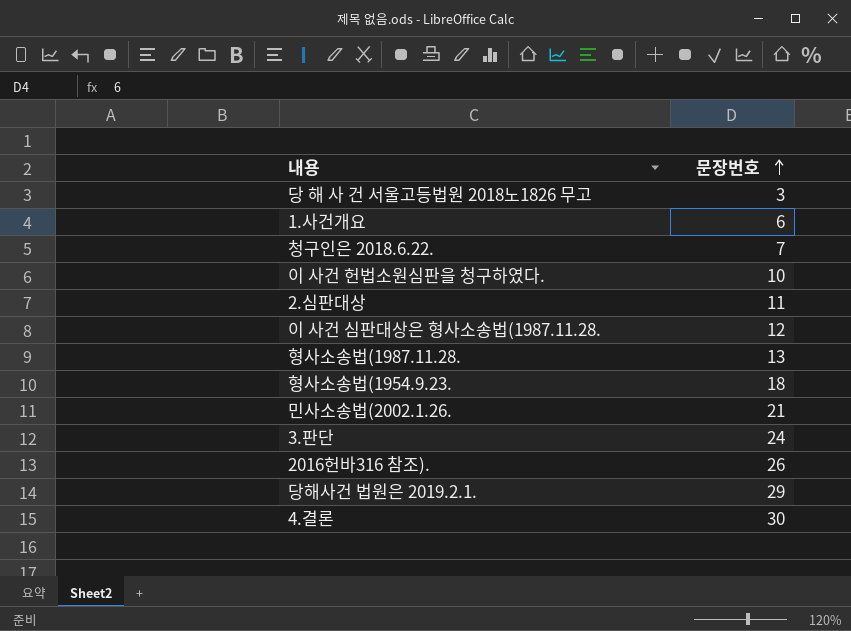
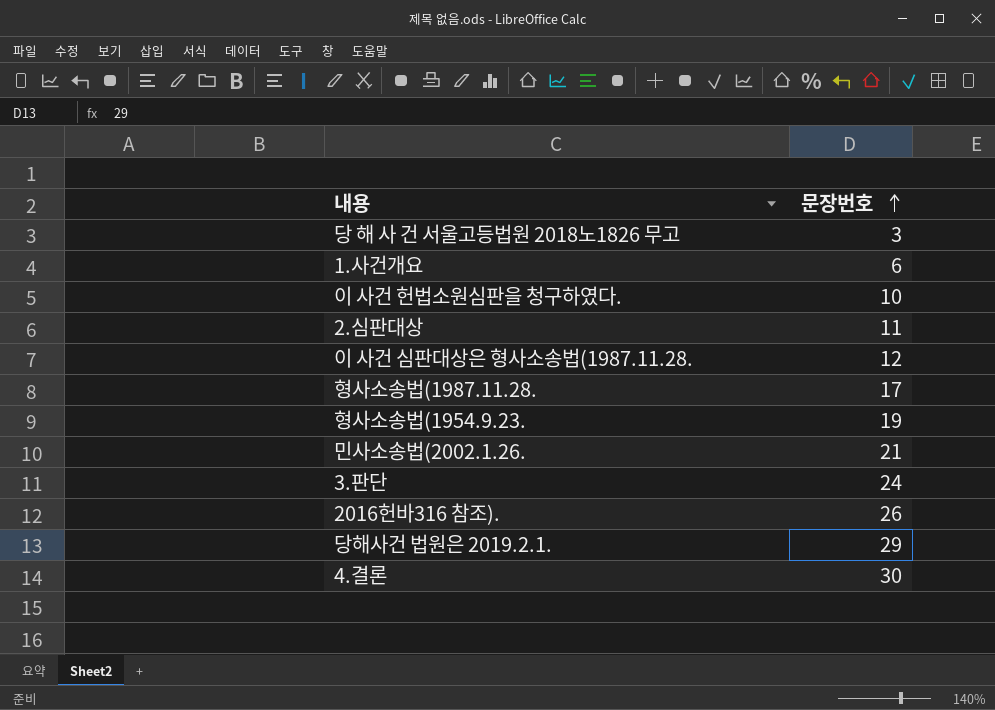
row 청구인은 2018.6.22.: 7 -> none
형사소송법(1987.11.28. | 문장번호: 13 -> 17
형사소송법(1954.9.23. | 문장번호: 18 -> 19

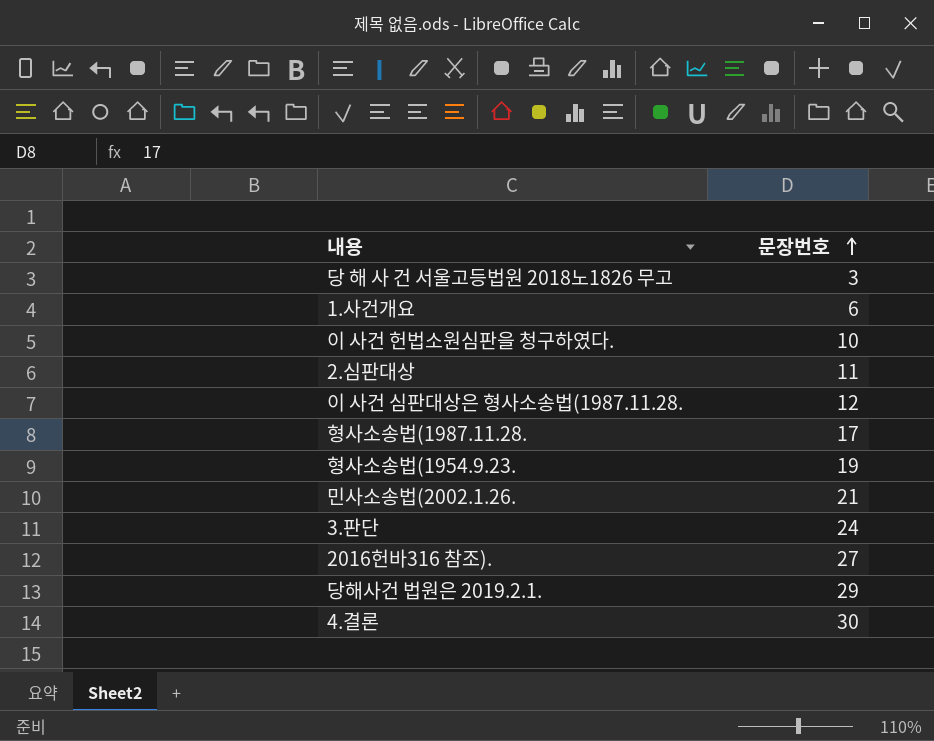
2016헌바316 참조). | 문장번호: 26 -> 27

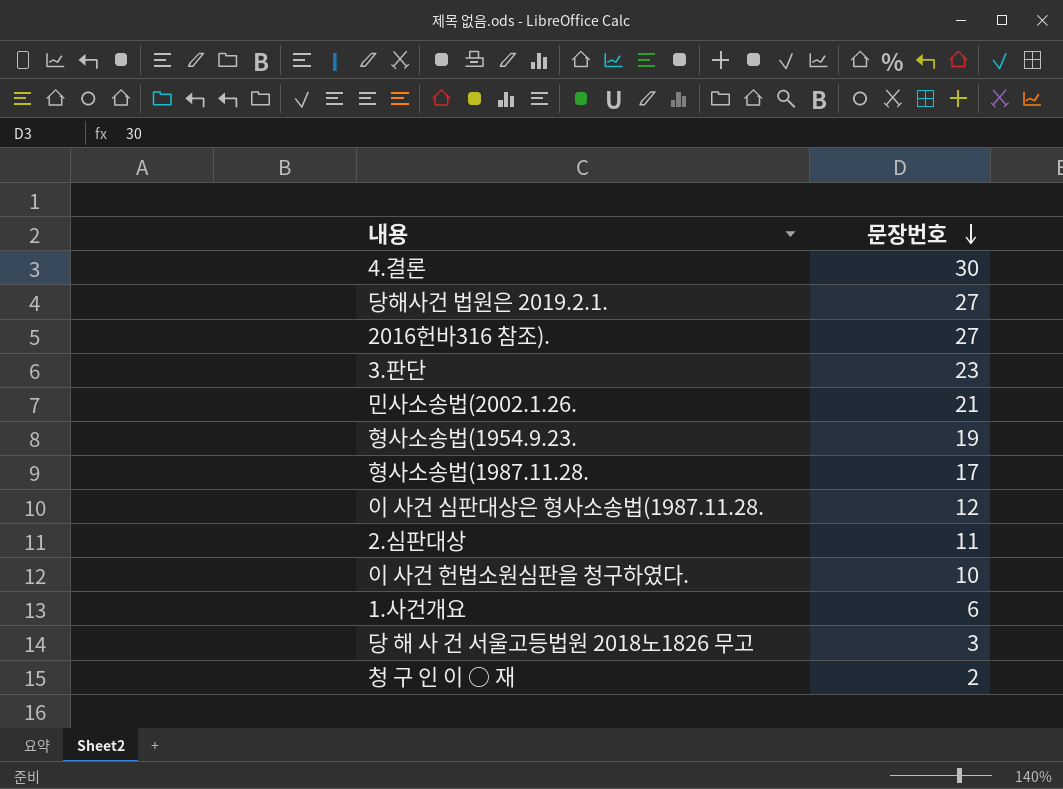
row order: 문장번호 ascending -> 문장번호 descending
당해사건 법원은 2019.2.1. | 문장번호: 29 -> 27
3.판단 | 문장번호: 24 -> 23
row 청 구 인 이 ○ 재: none -> 2

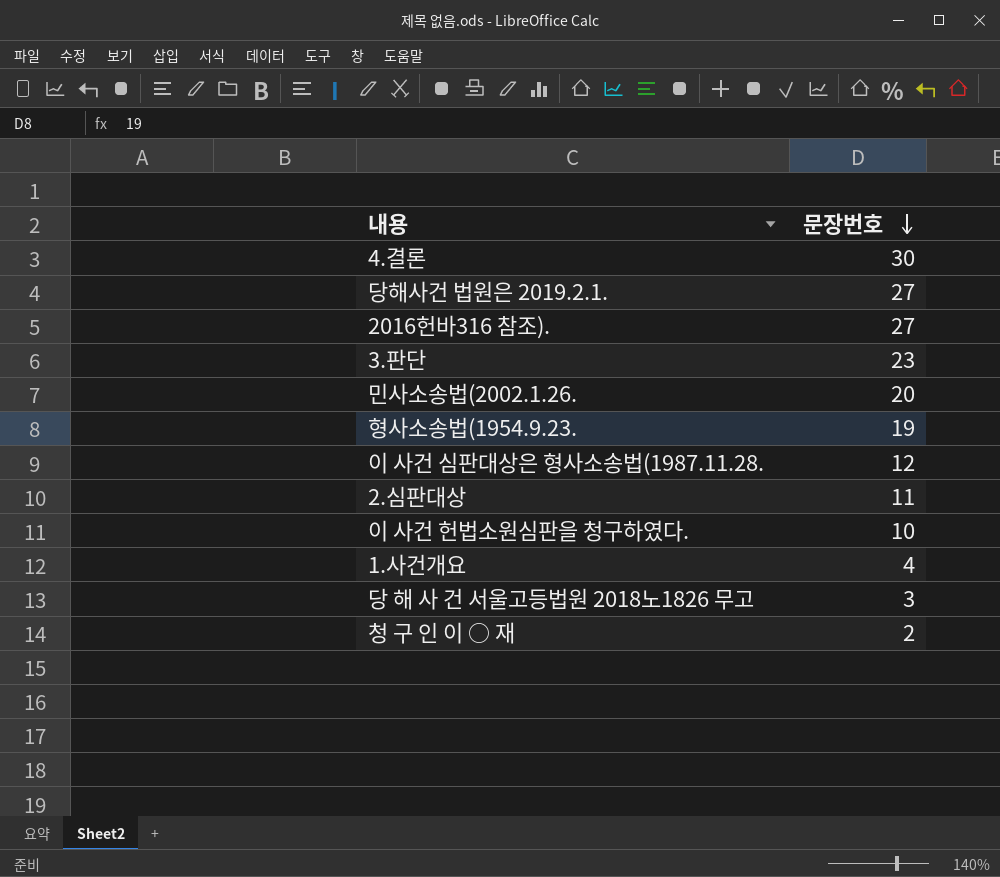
row 형사소송법(1987.11.28.: 17 -> none
민사소송법(2002.1.26. | 문장번호: 21 -> 20
1.사건개요 | 문장번호: 6 -> 4

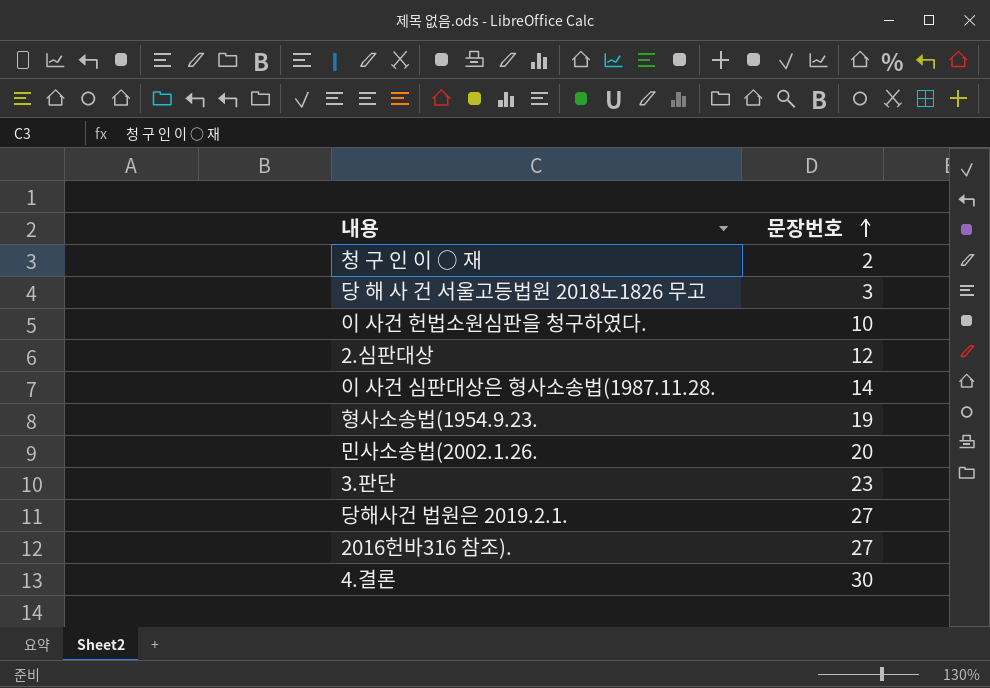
row order: 문장번호 descending -> 문장번호 ascending
row 1.사건개요: 4 -> none
2.심판대상 | 문장번호: 11 -> 12
이 사건 심판대상은 형사소송법(1987.11.28. | 문장번호: 12 -> 14

